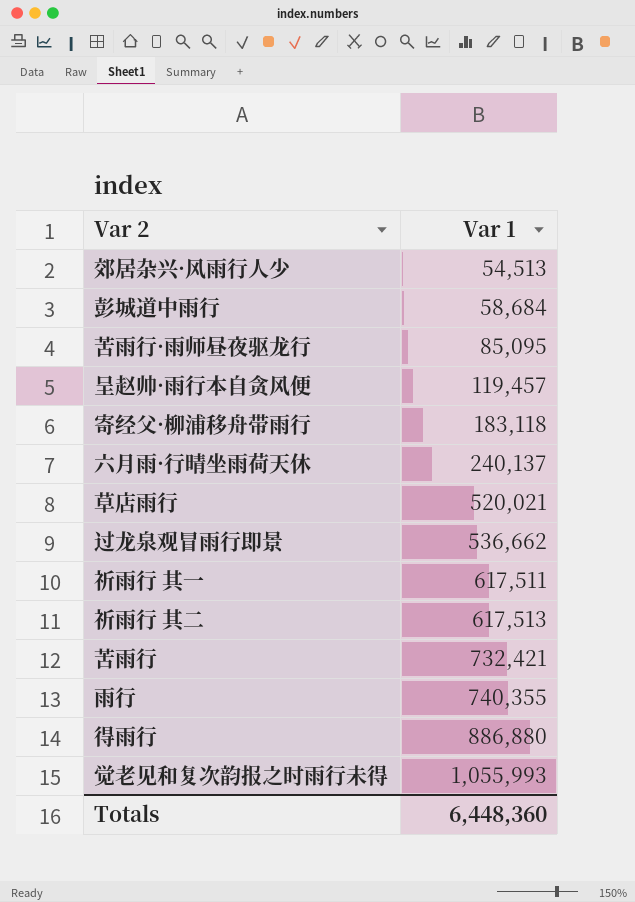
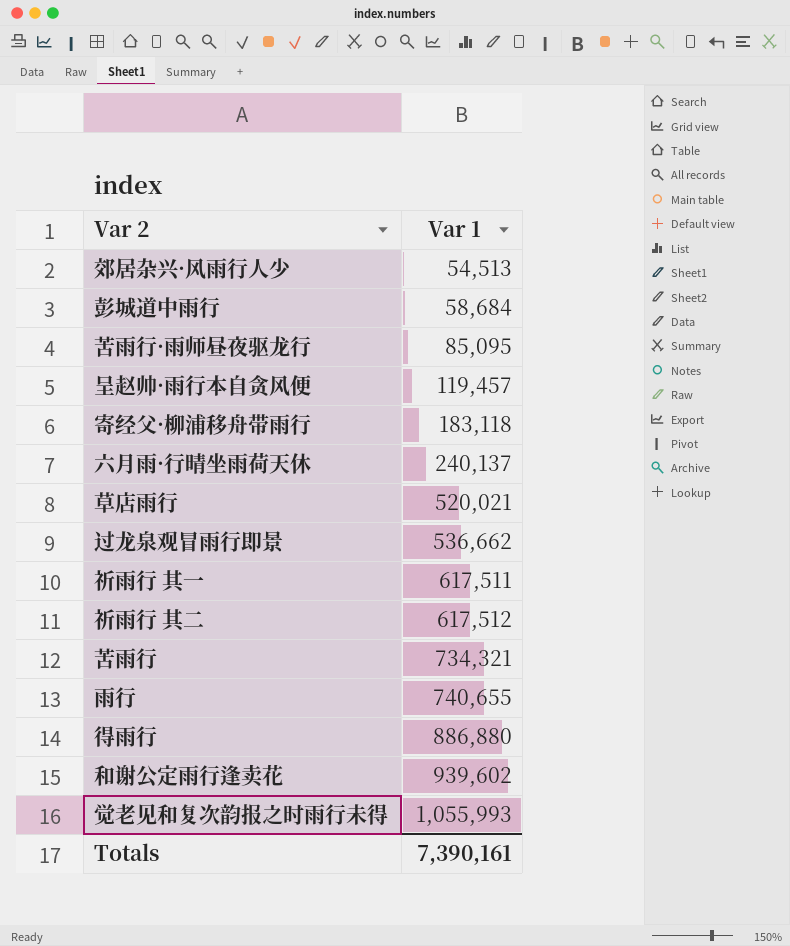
祈雨行 其二 | Var 1: 617,513 -> 617,512
苦雨行 | Var 1: 732,421 -> 734,321
雨行 | Var 1: 740,355 -> 740,655
row 和谢公定雨行逢卖花: none -> 939,602
Totals | Var 1: 6,448,360 -> 7,390,161

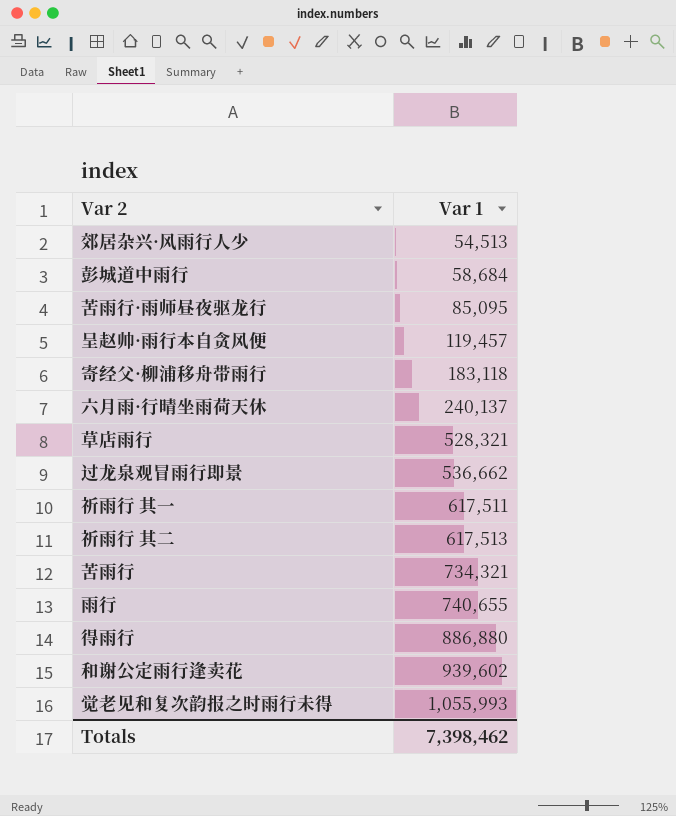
草店雨行 | Var 1: 520,021 -> 528,321
祈雨行 其二 | Var 1: 617,512 -> 617,513
Totals | Var 1: 7,390,161 -> 7,398,462

